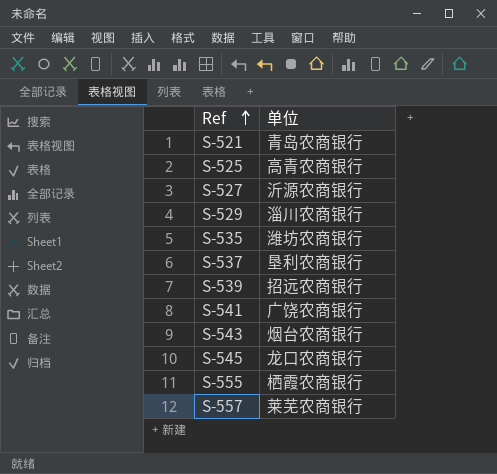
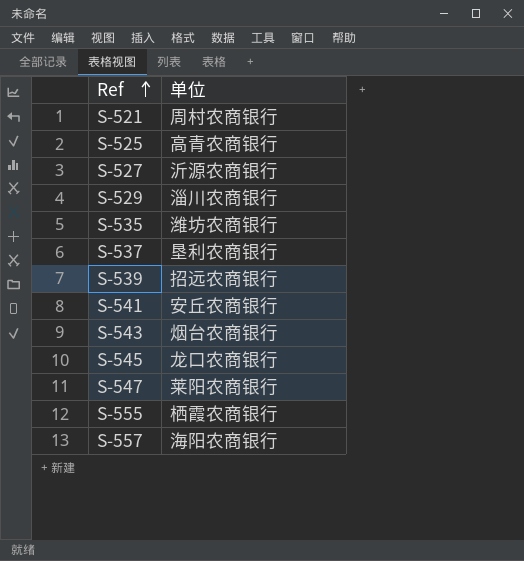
S-521 | 单位: 青岛农商银行 -> 周村农商银行
S-541 | 单位: 广饶农商银行 -> 安丘农商银行
row S-547: none -> 莱阳农商银行
S-557 | 单位: 莱芜农商银行 -> 海阳农商银行

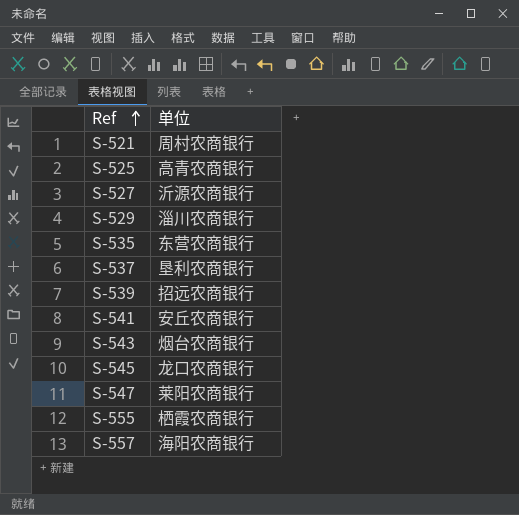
S-535 | 单位: 潍坊农商银行 -> 东营农商银行

